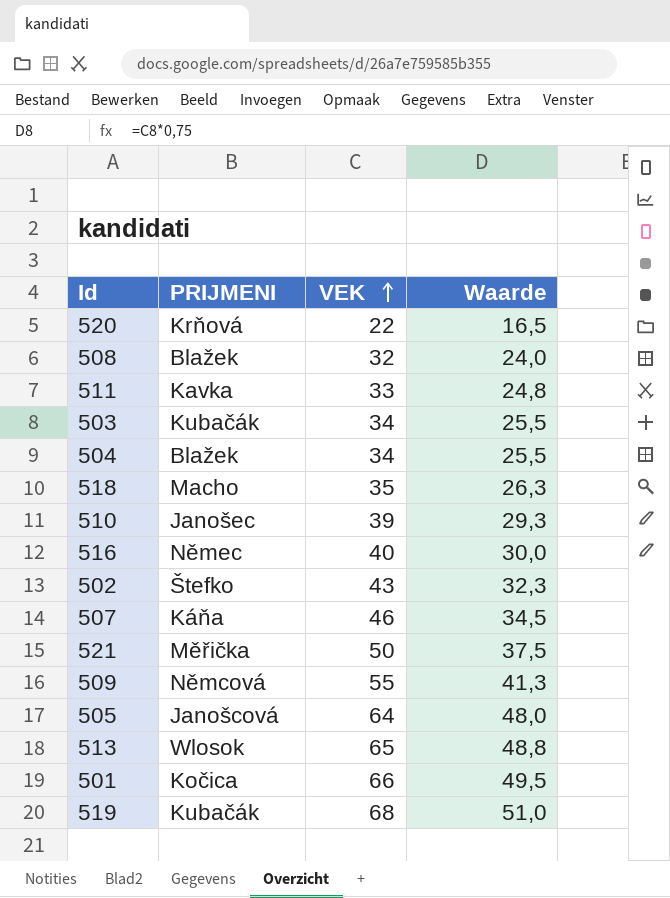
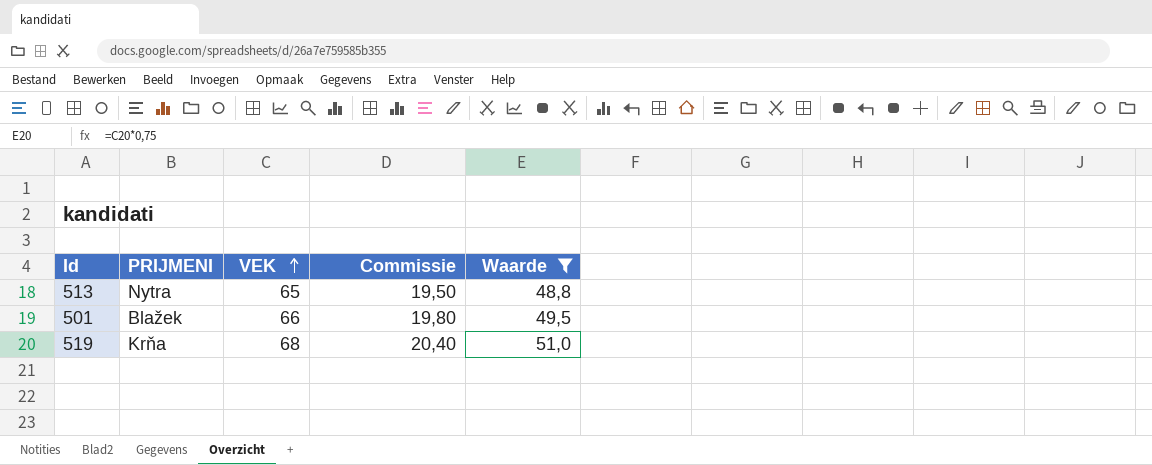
filter: none -> Waarde >= 48,8
column Commissie | formula: none -> [VEK] * 0,3
513 | PRIJMENI: Wlosok -> Nytra
501 | PRIJMENI: Kočica -> Blažek
519 | PRIJMENI: Kubačák -> Krňa

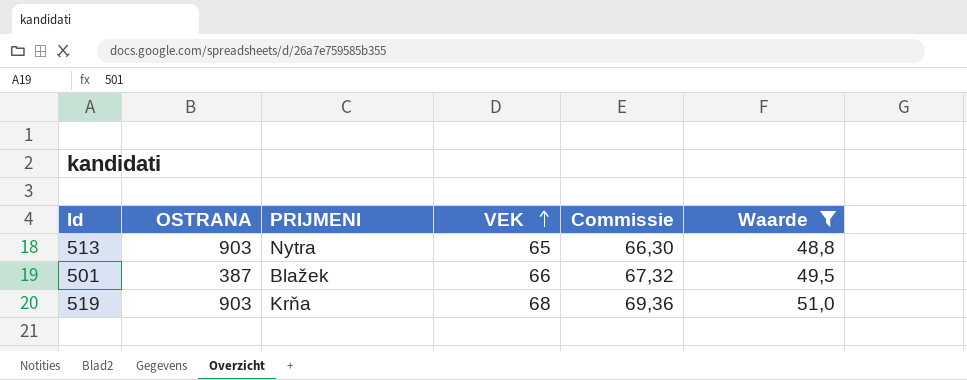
column OSTRANA | position: none -> 2
column Commissie | formula: [VEK] * 0,3 -> [VEK] * 1,02

